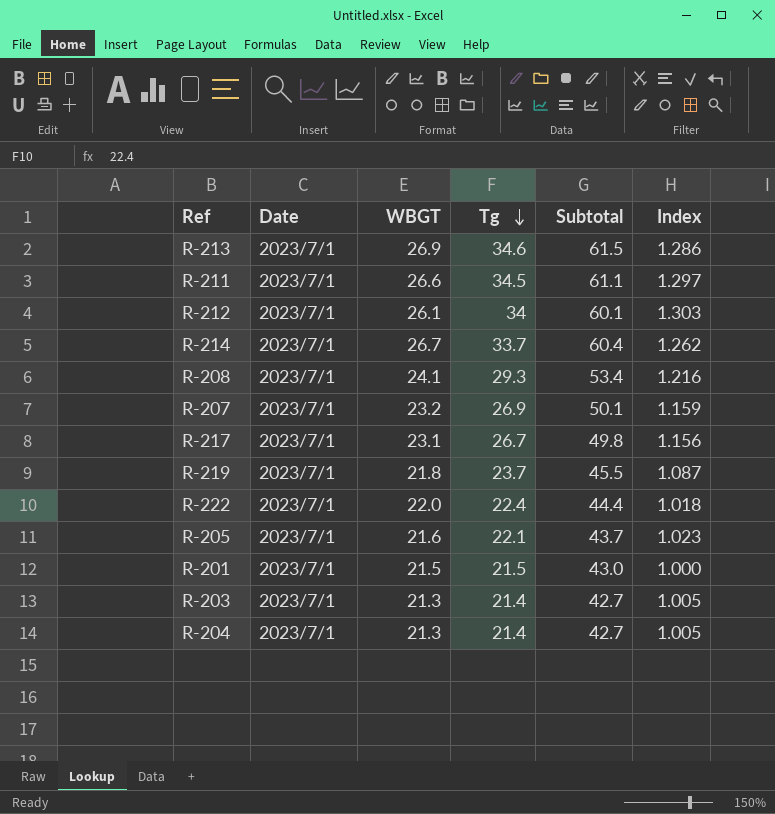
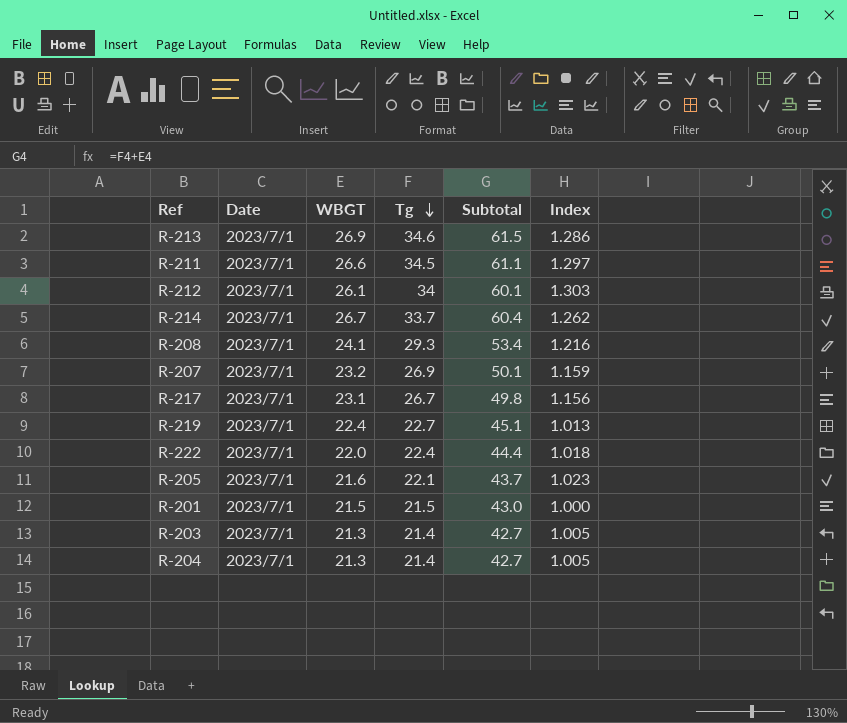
R-219 | WBGT: 21.8 -> 22.4
R-219 | Tg: 23.7 -> 22.7
R-219 | Subtotal: 45.5 -> 45.1
R-219 | Index: 1.087 -> 1.013

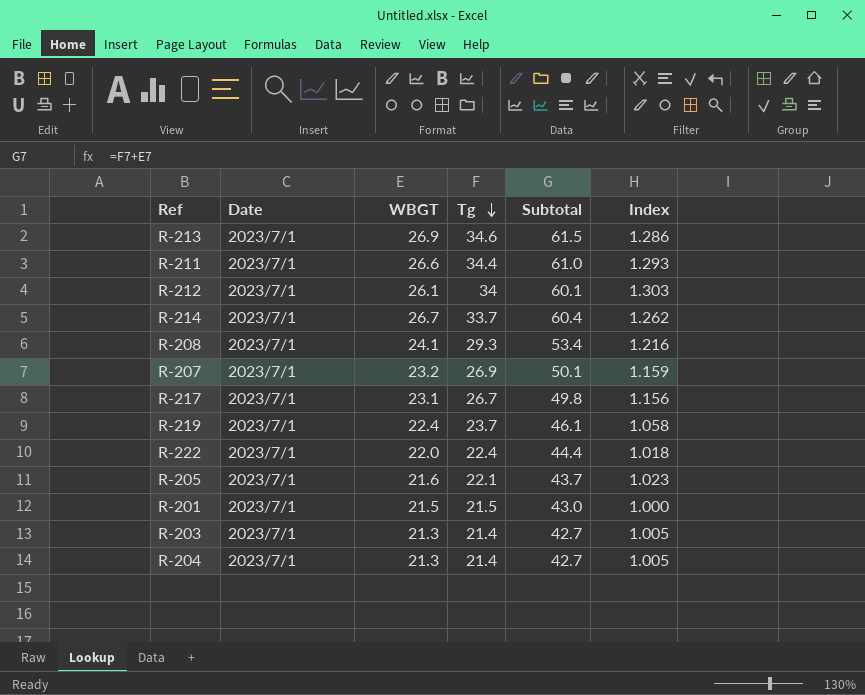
R-211 | Tg: 34.5 -> 34.4
R-211 | Subtotal: 61.1 -> 61.0
R-211 | Index: 1.297 -> 1.293
R-219 | Tg: 22.7 -> 23.7
R-219 | Subtotal: 45.1 -> 46.1
R-219 | Index: 1.013 -> 1.058

